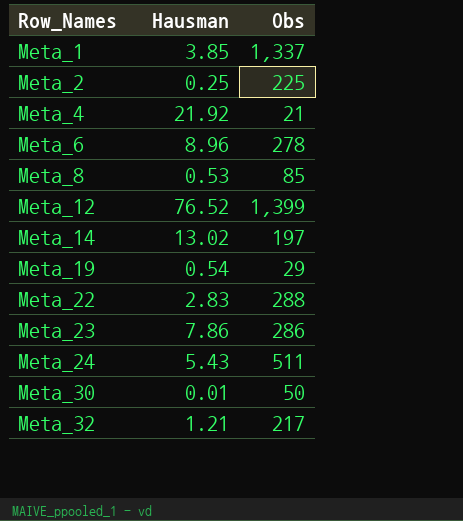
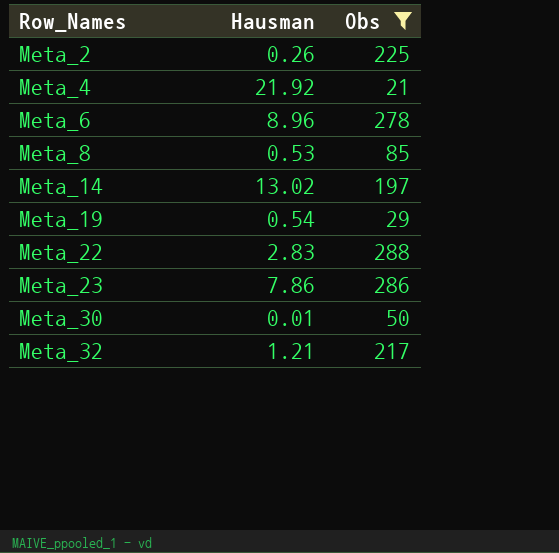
filter: none -> Obs <= 288
Meta_2 | Hausman: 0.25 -> 0.26

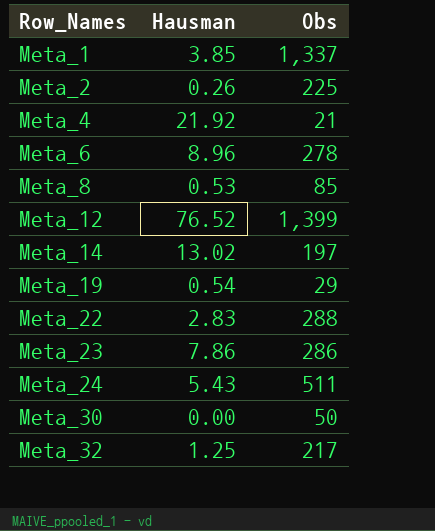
filter: Obs <= 288 -> none
Meta_30 | Hausman: 0.01 -> 0.00
Meta_32 | Hausman: 1.21 -> 1.25

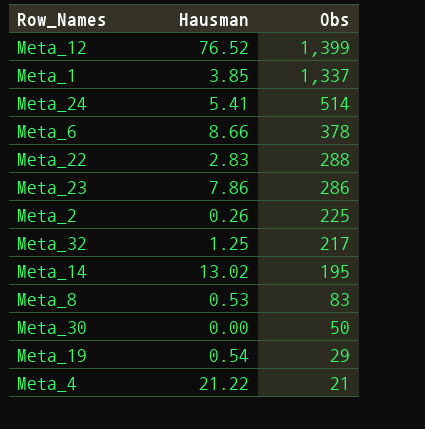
row order: Row_Names ascending -> Obs descending
Meta_24 | Hausman: 5.43 -> 5.41
Meta_24 | Obs: 511 -> 514
Meta_6 | Hausman: 8.96 -> 8.66
Meta_6 | Obs: 278 -> 378
Meta_14 | Obs: 197 -> 195
Meta_8 | Obs: 85 -> 83
Meta_4 | Hausman: 21.92 -> 21.22

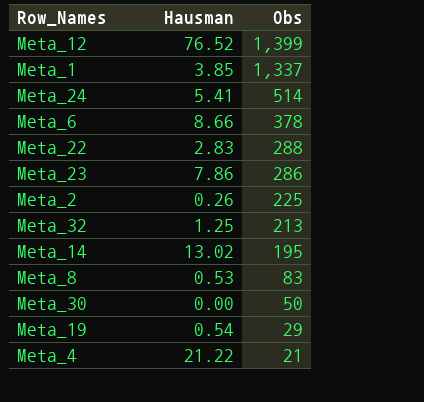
Meta_32 | Obs: 217 -> 213

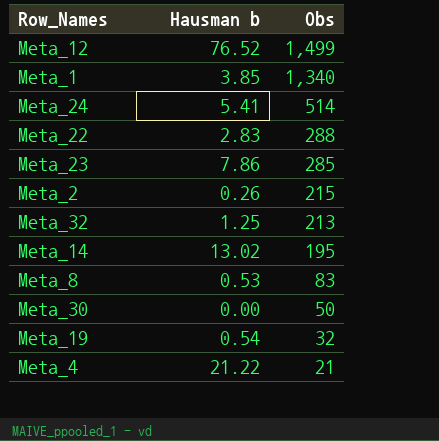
column name: Hausman -> Hausman b
row Meta_6: 8.66 | 378 -> none
Meta_12 | Obs: 1,399 -> 1,499
Meta_1 | Obs: 1,337 -> 1,340
Meta_23 | Obs: 286 -> 285
Meta_2 | Obs: 225 -> 215
Meta_19 | Obs: 29 -> 32

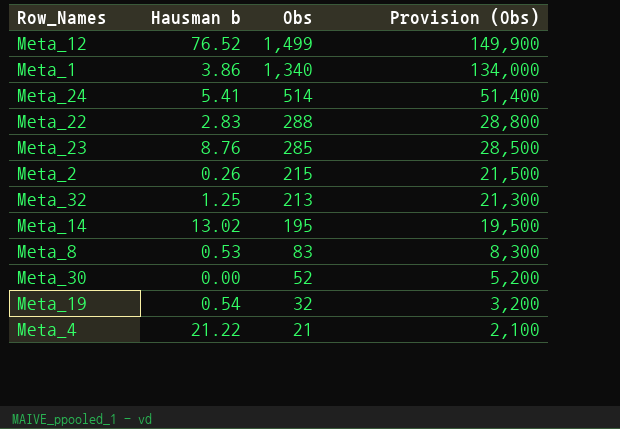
column Provision (Obs) | formula: none -> [Obs] * 100
Meta_1 | Hausman b: 3.85 -> 3.86
Meta_23 | Hausman b: 7.86 -> 8.76
Meta_30 | Obs: 50 -> 52

